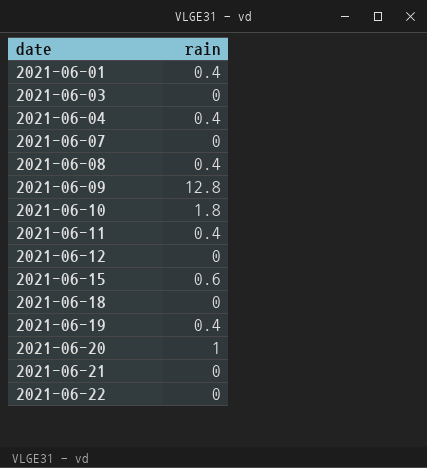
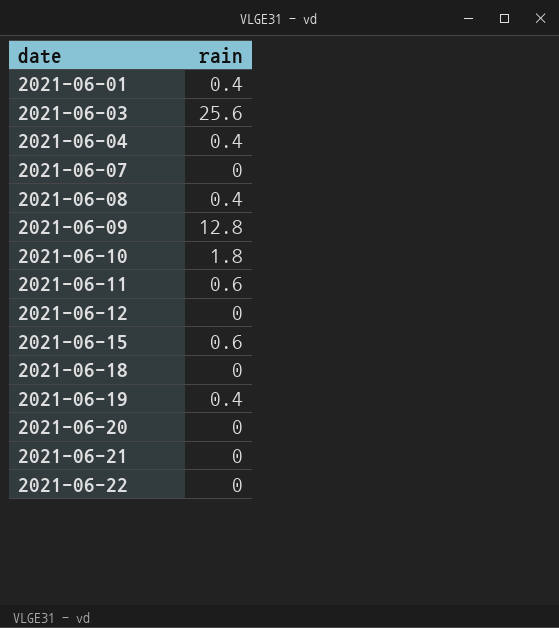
2021-06-03 | rain: 0 -> 25.6
2021-06-11 | rain: 0.4 -> 0.6
2021-06-20 | rain: 1 -> 0

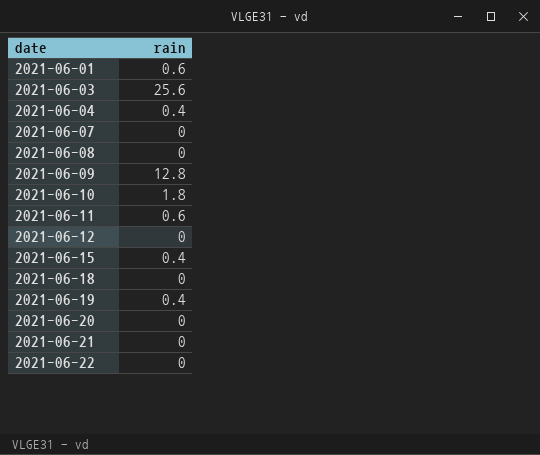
2021-06-01 | rain: 0.4 -> 0.6
2021-06-08 | rain: 0.4 -> 0
2021-06-15 | rain: 0.6 -> 0.4

